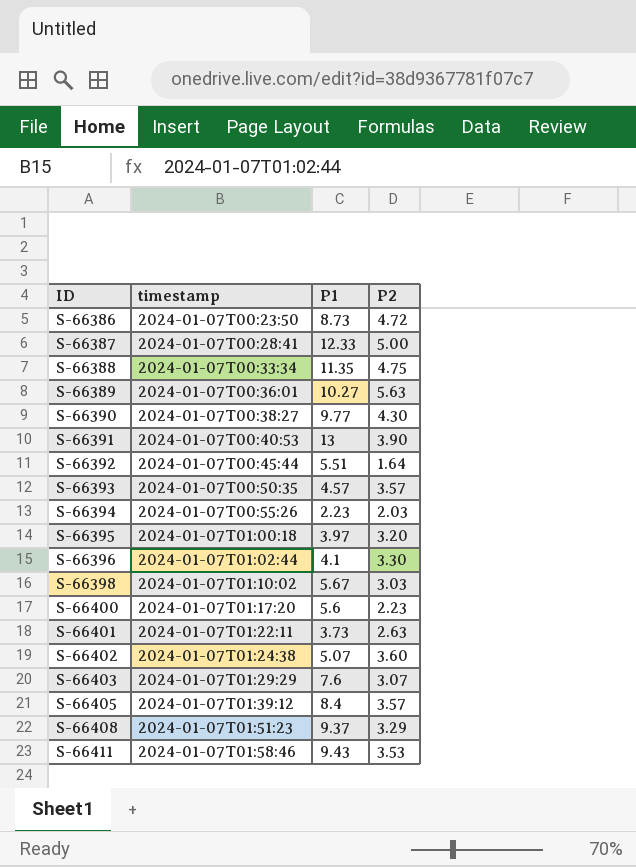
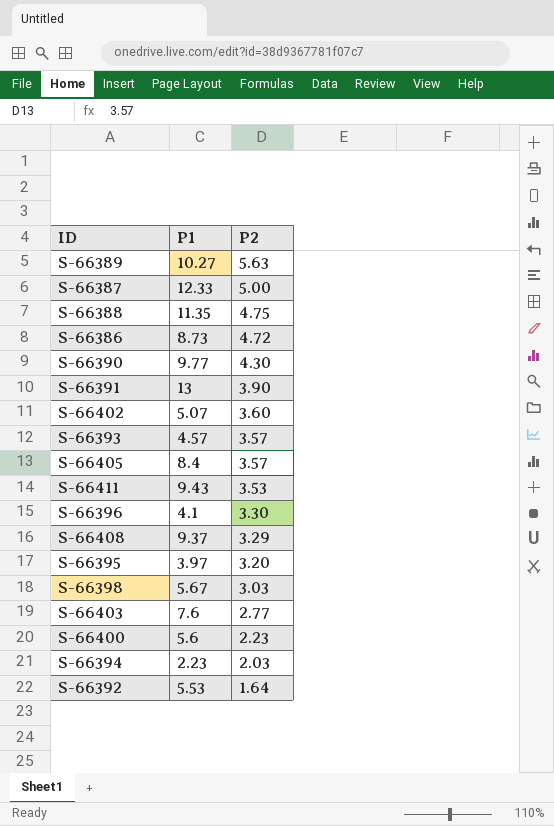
row order: ID ascending -> P2 descending
column timestamp | position: 2 -> none
row S-66401: 2024-01-07T01:22:11 | 3.73 | 2.63 -> none
S-66403 | P2: 3.07 -> 2.77
S-66392 | P1: 5.51 -> 5.53

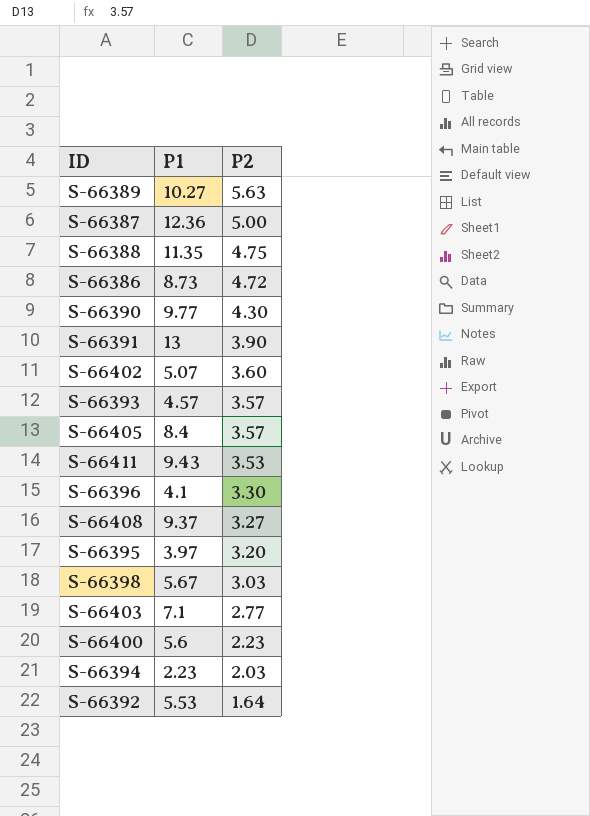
S-66387 | P1: 12.33 -> 12.36
S-66408 | P2: 3.29 -> 3.27
S-66403 | P1: 7.6 -> 7.1

